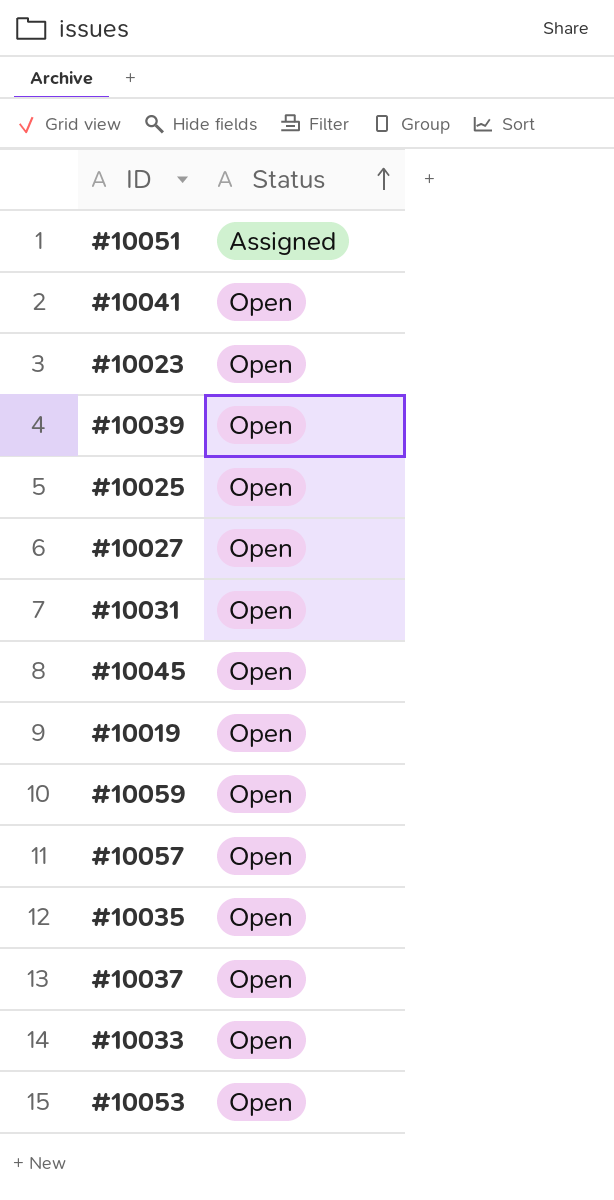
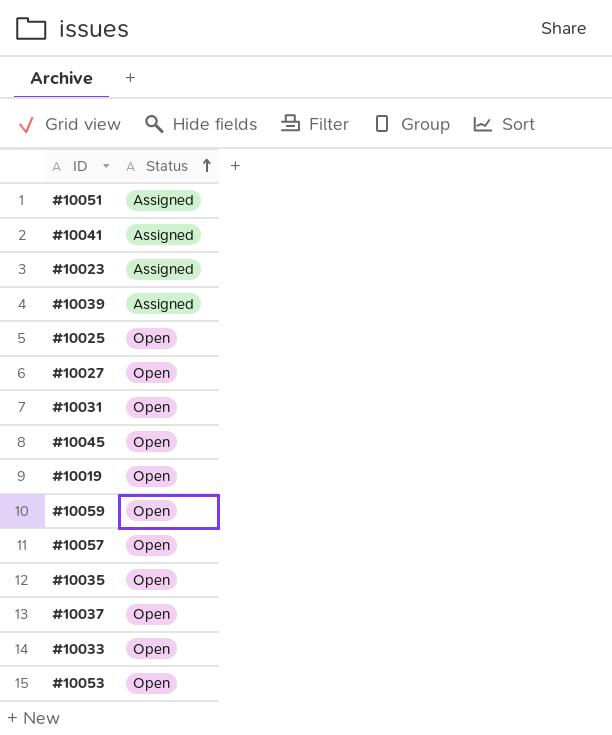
#10041 | Status: Open -> Assigned
#10023 | Status: Open -> Assigned
#10039 | Status: Open -> Assigned

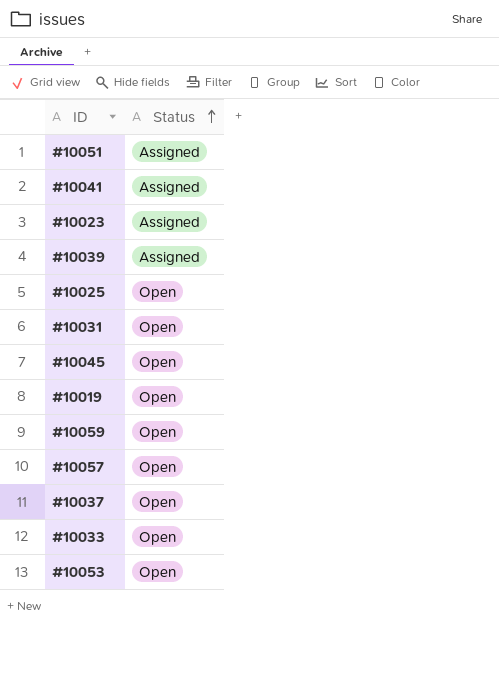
row #10027: Open -> none
row #10035: Open -> none

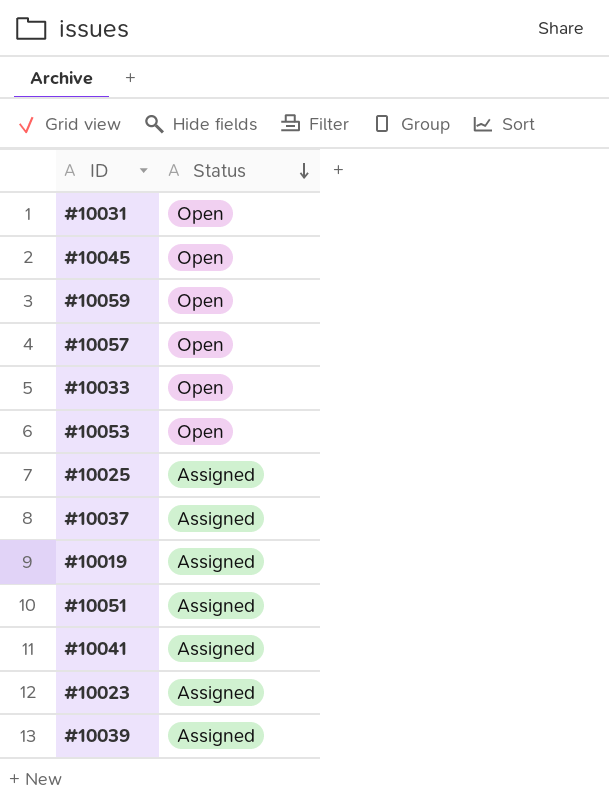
row order: Status ascending -> Status descending
#10025 | Status: Open -> Assigned
#10037 | Status: Open -> Assigned
#10019 | Status: Open -> Assigned

